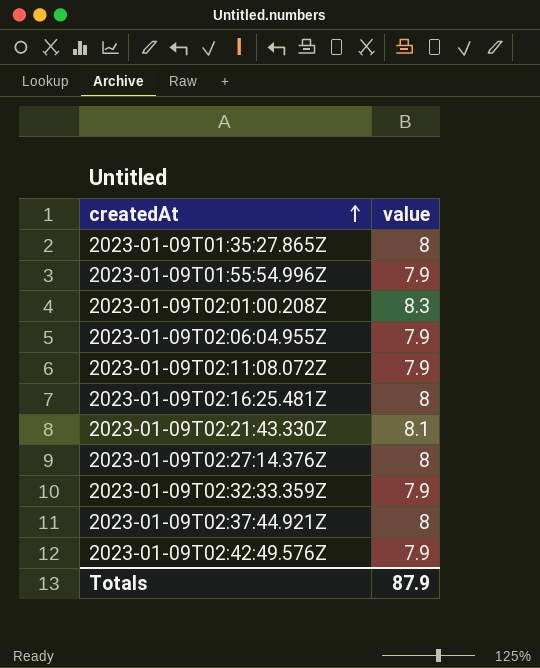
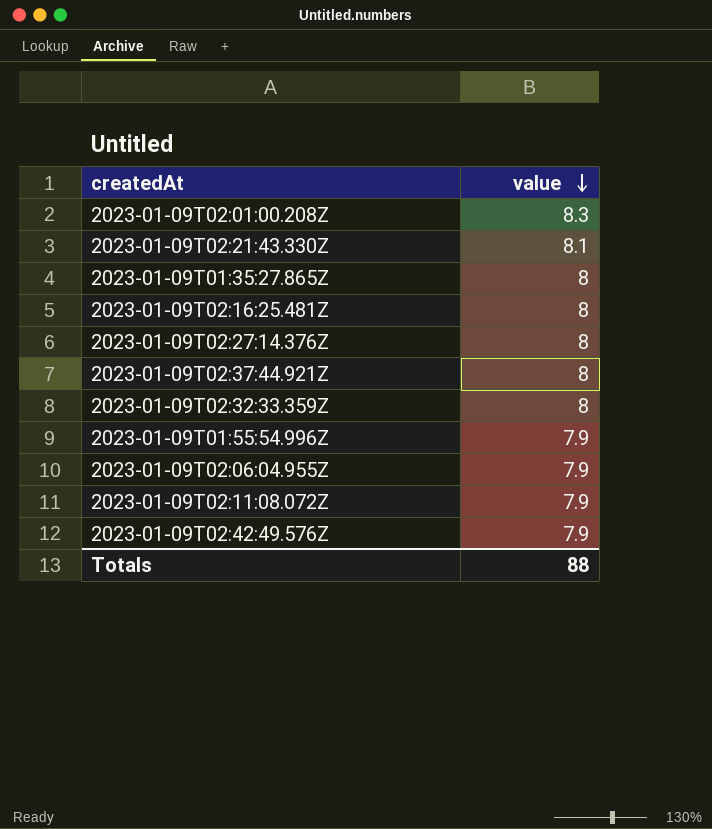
row order: createdAt ascending -> value descending
2023-01-09T02:32:33.359Z | value: 7.9 -> 8
Totals | value: 87.9 -> 88

